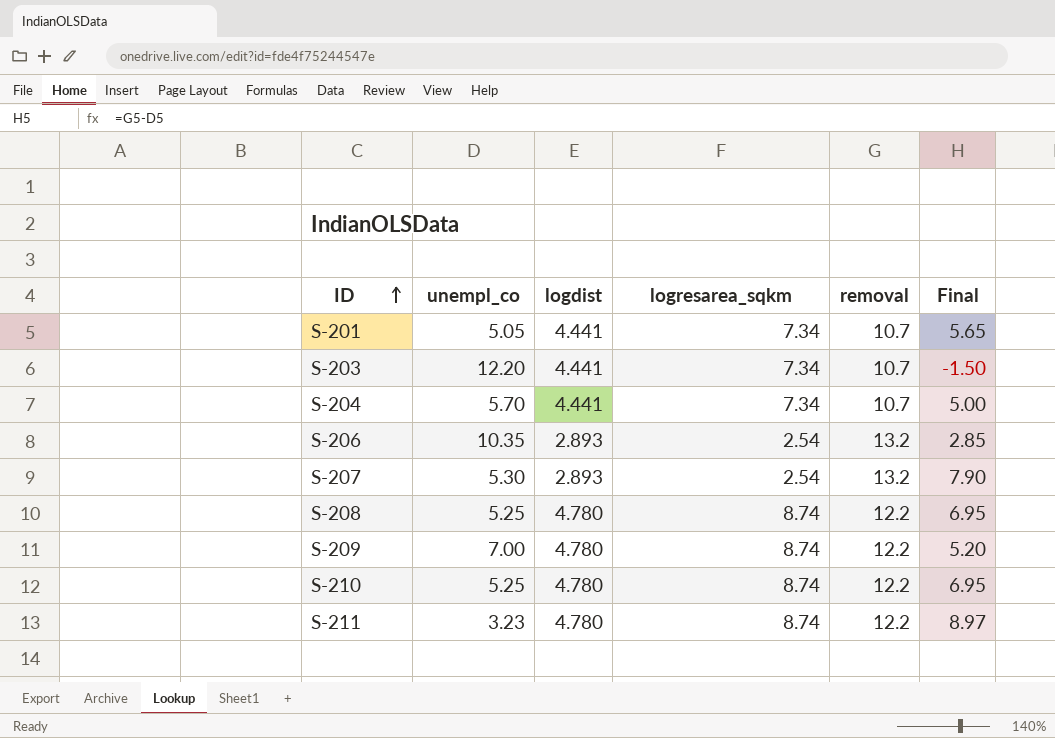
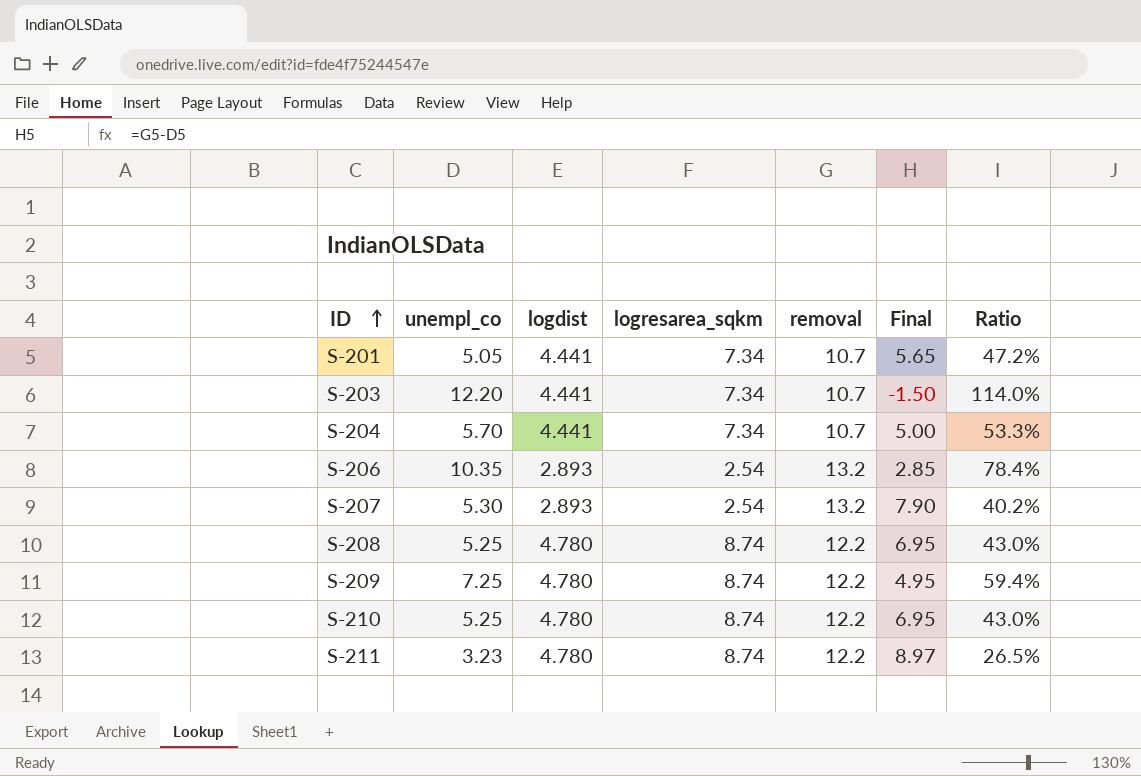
column Ratio | formula: none -> [unempl_co] / [removal]
S-209 | unempl_co: 7.00 -> 7.25
S-209 | Final: 5.20 -> 4.95

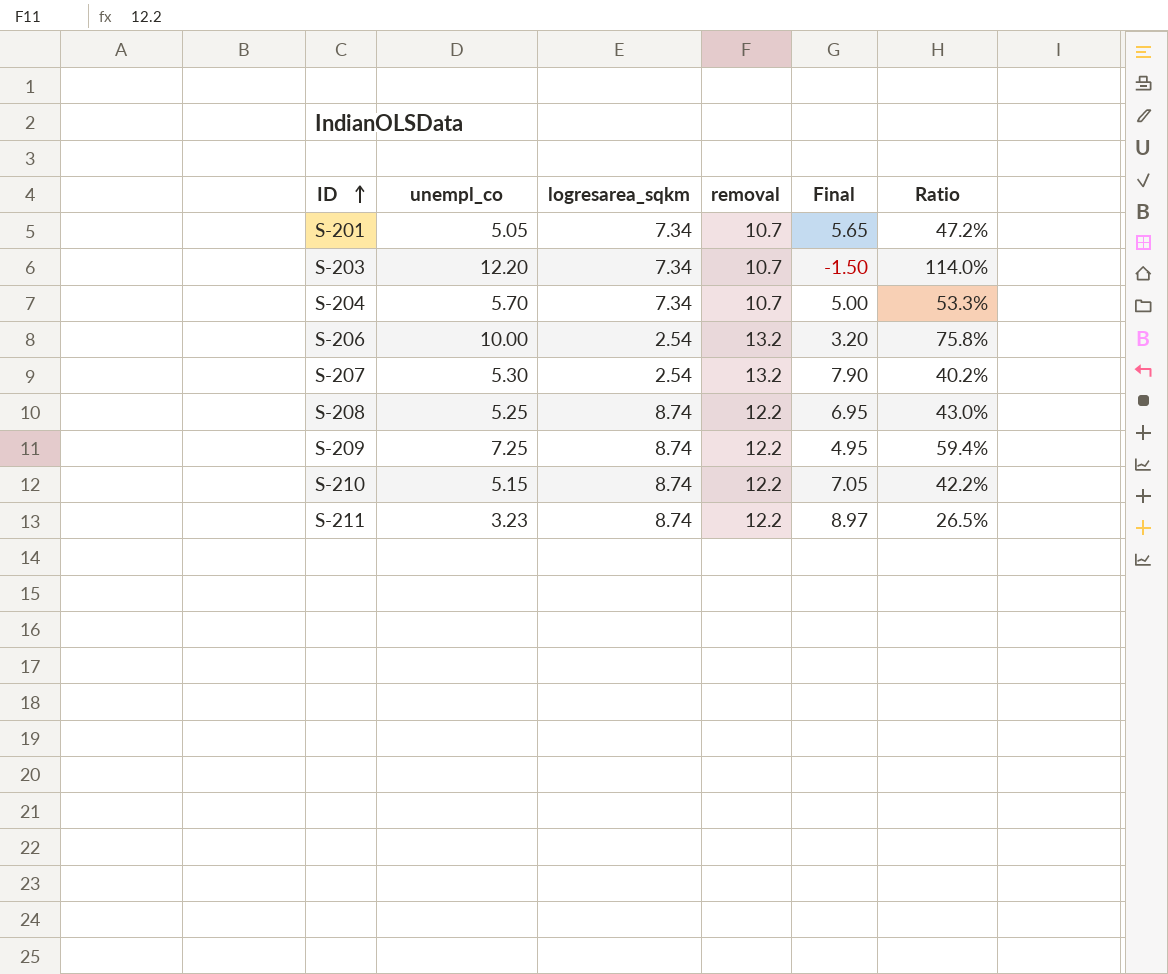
column logdist | position: 3 -> none
S-206 | unempl_co: 10.35 -> 10.00
S-206 | Final: 2.85 -> 3.20
S-206 | Ratio: 78.4% -> 75.8%
S-210 | unempl_co: 5.25 -> 5.15
S-210 | Final: 6.95 -> 7.05
S-210 | Ratio: 43.0% -> 42.2%

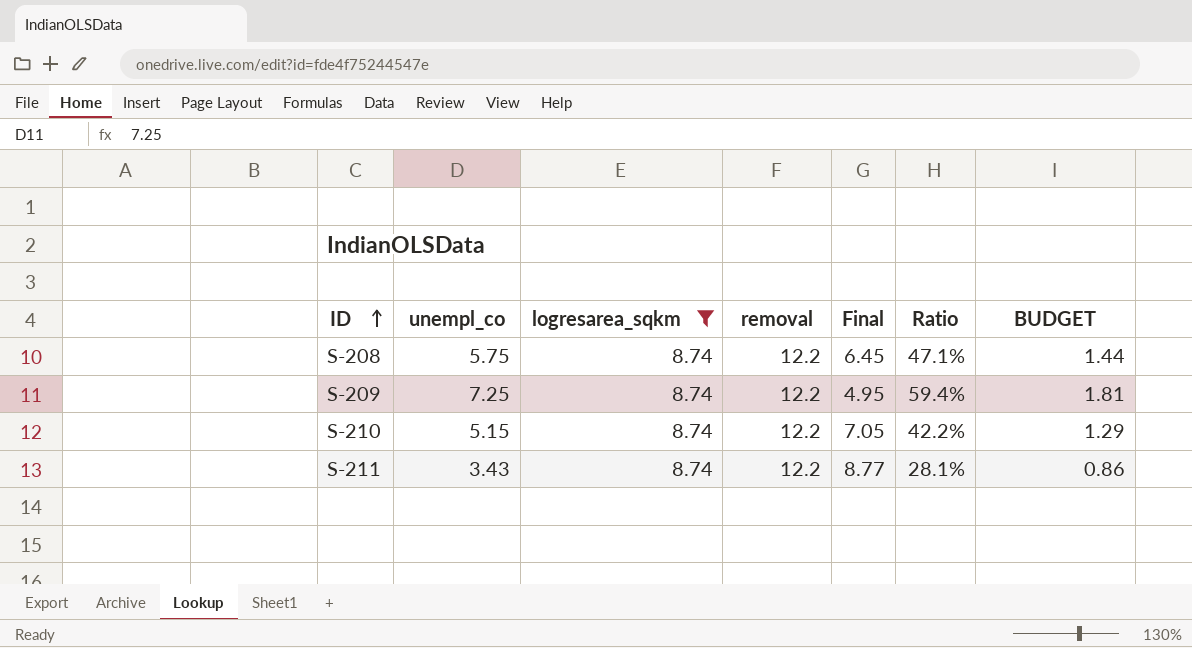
filter: none -> logresarea_sqkm = 8.74
column BUDGET | formula: none -> [unempl_co] * 0.25
S-208 | unempl_co: 5.25 -> 5.75
S-208 | Final: 6.95 -> 6.45
S-208 | Ratio: 43.0% -> 47.1%
S-211 | unempl_co: 3.23 -> 3.43
S-211 | Final: 8.97 -> 8.77
S-211 | Ratio: 26.5% -> 28.1%

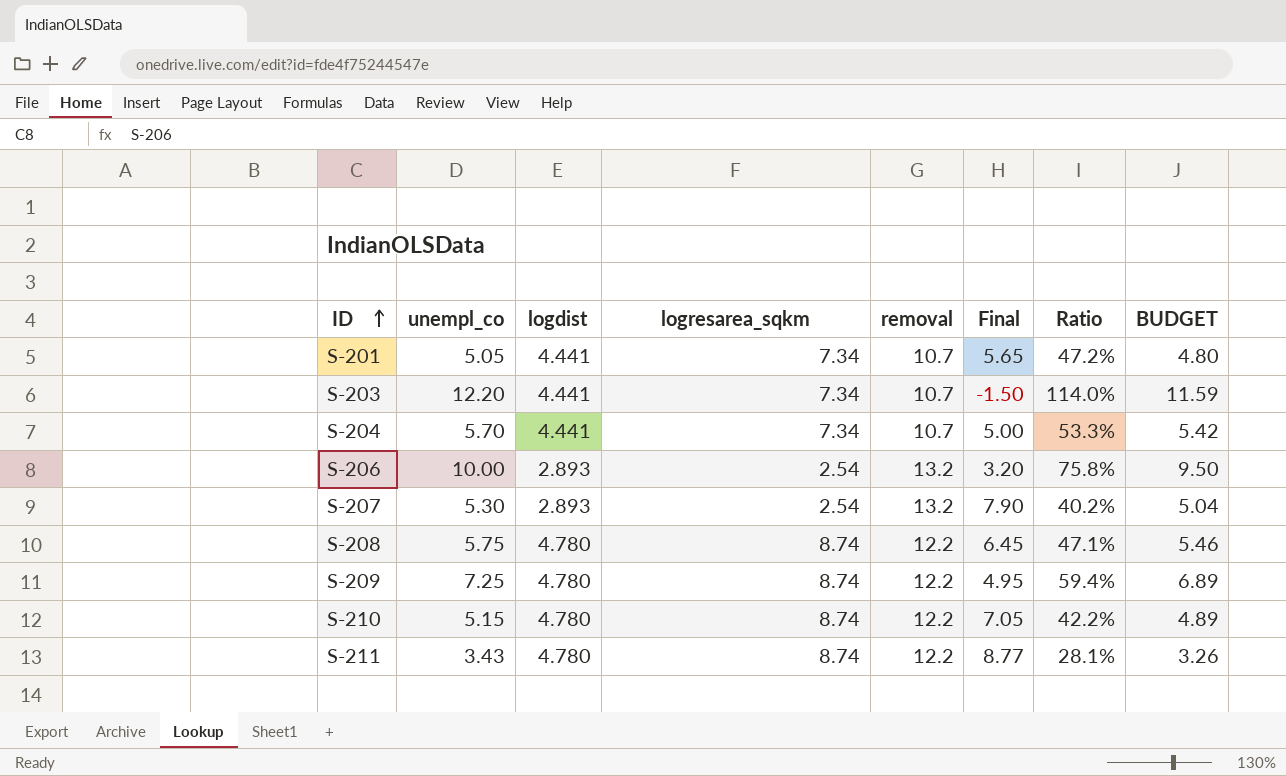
filter: logresarea_sqkm = 8.74 -> none
column logdist | position: none -> 3
column BUDGET | formula: [unempl_co] * 0.25 -> [unempl_co] * 0.95

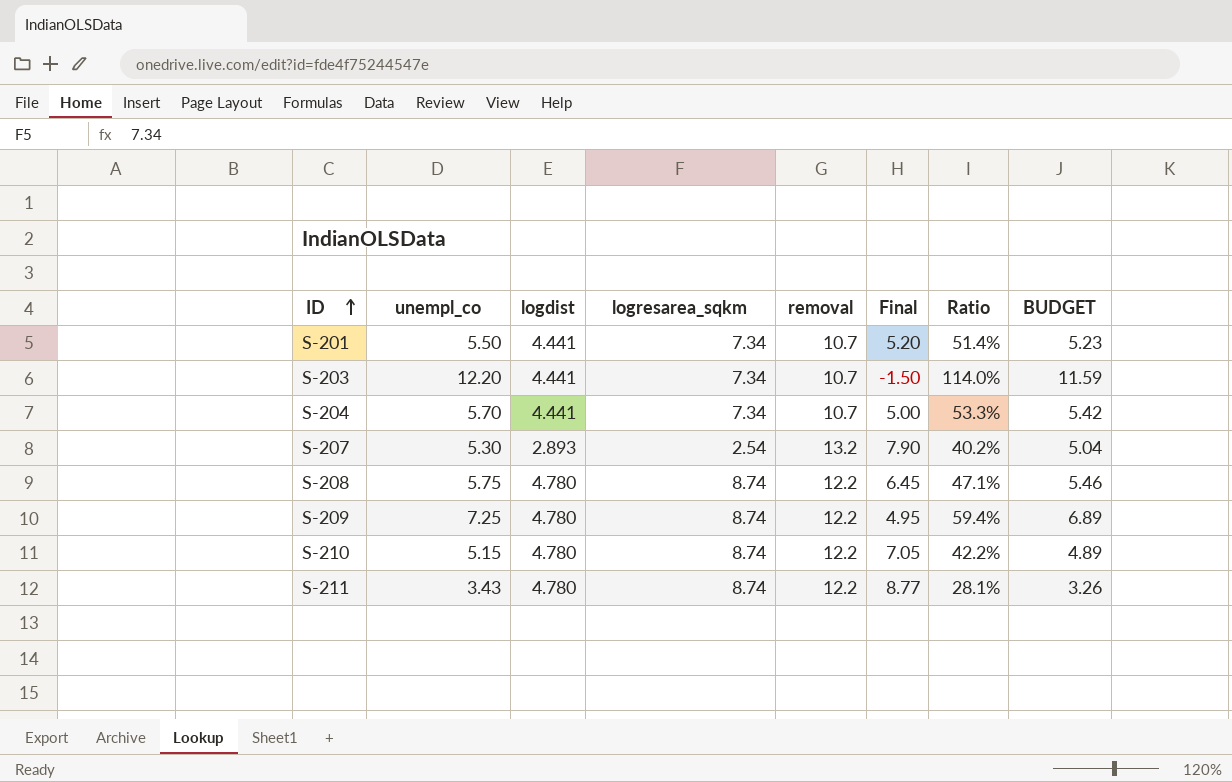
row S-206: 10.00 | 2.893 | 2.54 | 13.2 | 3.20 | 75.8% | 9.50 -> none
S-201 | unempl_co: 5.05 -> 5.50
S-201 | Final: 5.65 -> 5.20
S-201 | Ratio: 47.2% -> 51.4%
S-201 | BUDGET: 4.80 -> 5.23

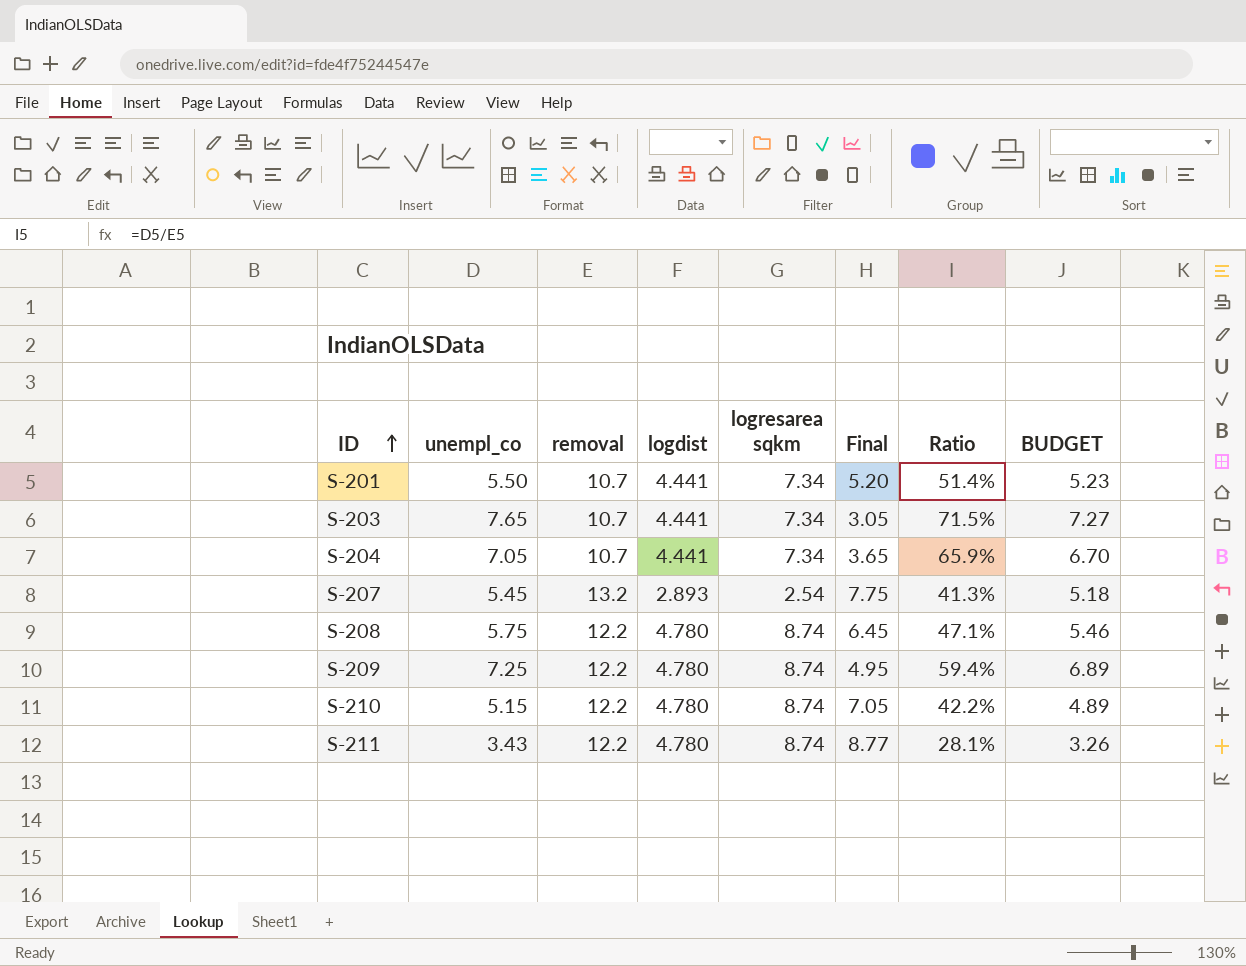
column removal | position: 5 -> 3
column name: logresarea_sqkm -> logresarea sqkm
S-203 | unempl_co: 12.20 -> 7.65
S-203 | Final: -1.50 -> 3.05
S-203 | Ratio: 114.0% -> 71.5%
S-203 | BUDGET: 11.59 -> 7.27
S-204 | unempl_co: 5.70 -> 7.05
S-204 | Final: 5.00 -> 3.65
S-204 | Ratio: 53.3% -> 65.9%
S-204 | BUDGET: 5.42 -> 6.70
S-207 | unempl_co: 5.30 -> 5.45
S-207 | Final: 7.90 -> 7.75
S-207 | Ratio: 40.2% -> 41.3%
S-207 | BUDGET: 5.04 -> 5.18

